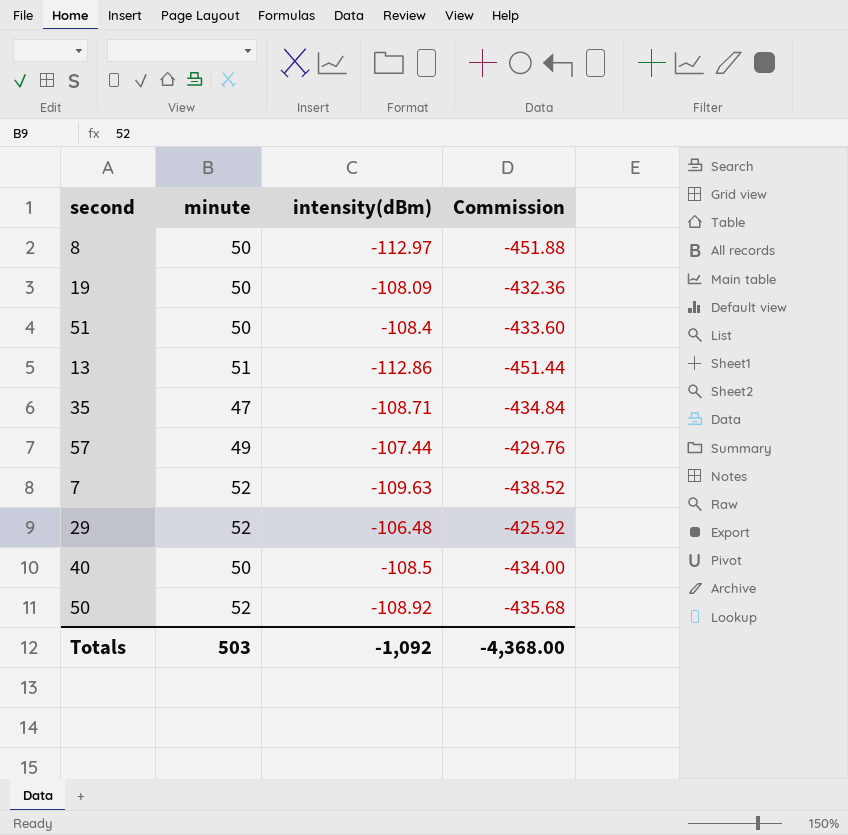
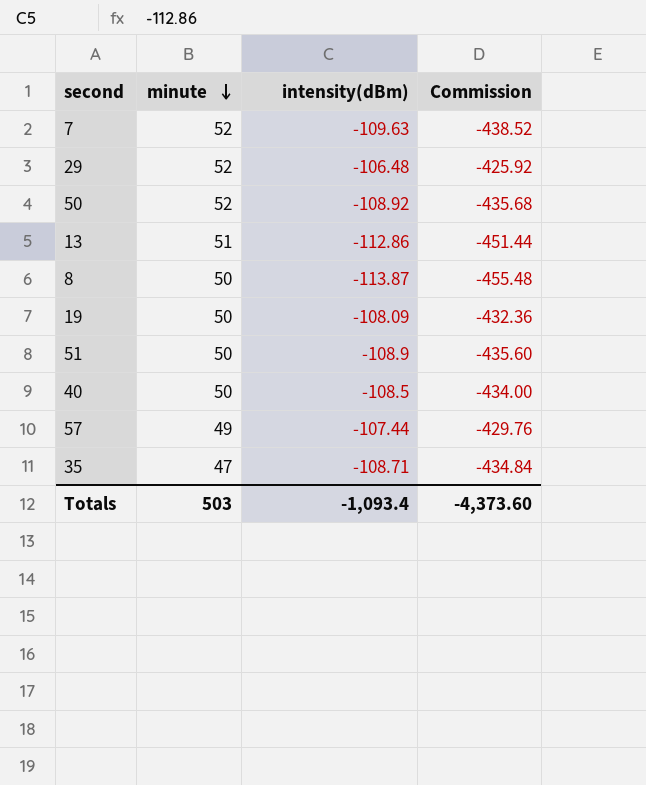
row order: none -> minute descending
8 | intensity(dBm): -112.97 -> -113.87
8 | Commission: -451.88 -> -455.48
51 | intensity(dBm): -108.4 -> -108.9
51 | Commission: -433.60 -> -435.60
Totals | intensity(dBm): -1,092 -> -1,093.4
Totals | Commission: -4,368.00 -> -4,373.60

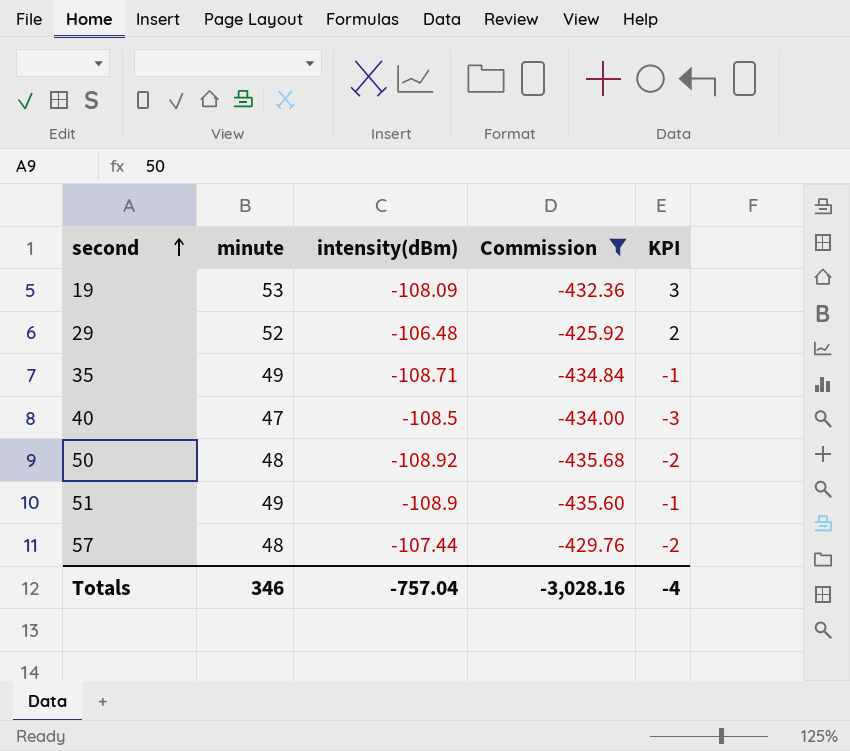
filter: none -> Commission >= -435.68
row order: minute descending -> second ascending
column KPI | formula: none -> [minute] - 50
19 | minute: 50 -> 53
35 | minute: 47 -> 49
40 | minute: 50 -> 47
50 | minute: 52 -> 48
51 | minute: 50 -> 49
57 | minute: 49 -> 48
Totals | minute: 503 -> 346
Totals | intensity(dBm): -1,093.4 -> -757.04
Totals | Commission: -4,373.60 -> -3,028.16

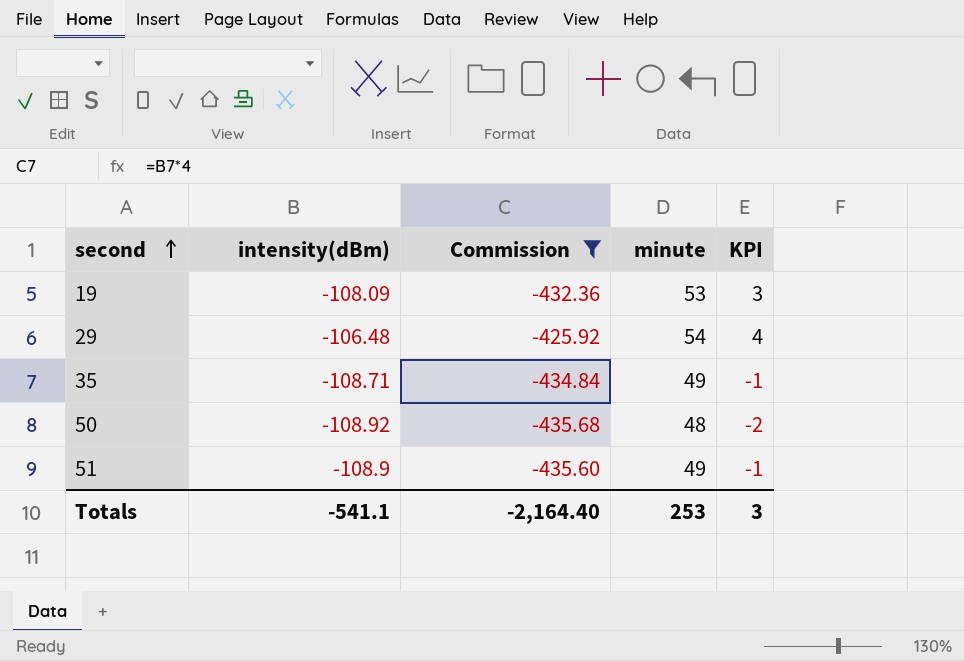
column minute | position: 2 -> 4
row 40: 47 | -108.5 | -434.00 | -3 -> none
row 57: 48 | -107.44 | -429.76 | -2 -> none
29 | minute: 52 -> 54
29 | KPI: 2 -> 4
Totals | intensity(dBm): -757.04 -> -541.1
Totals | Commission: -3,028.16 -> -2,164.40
Totals | minute: 346 -> 253
Totals | KPI: -4 -> 3

